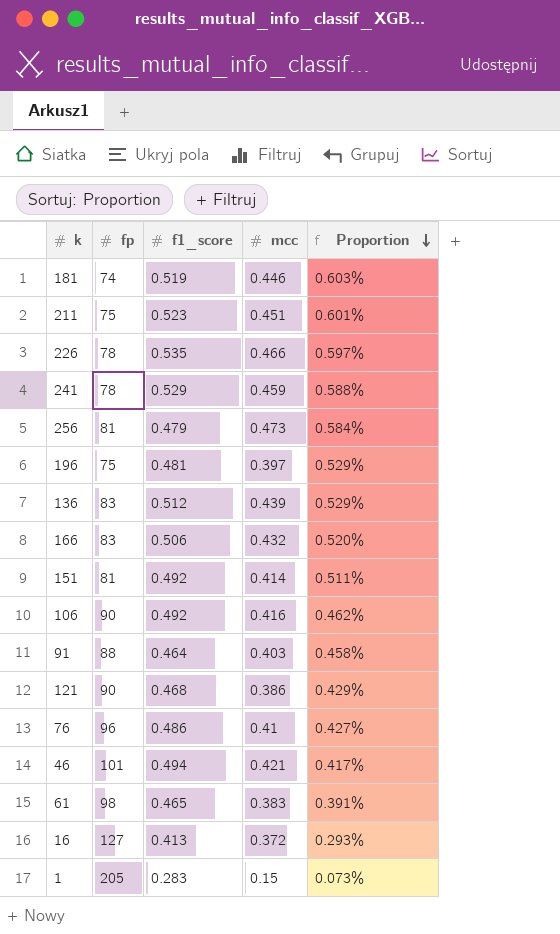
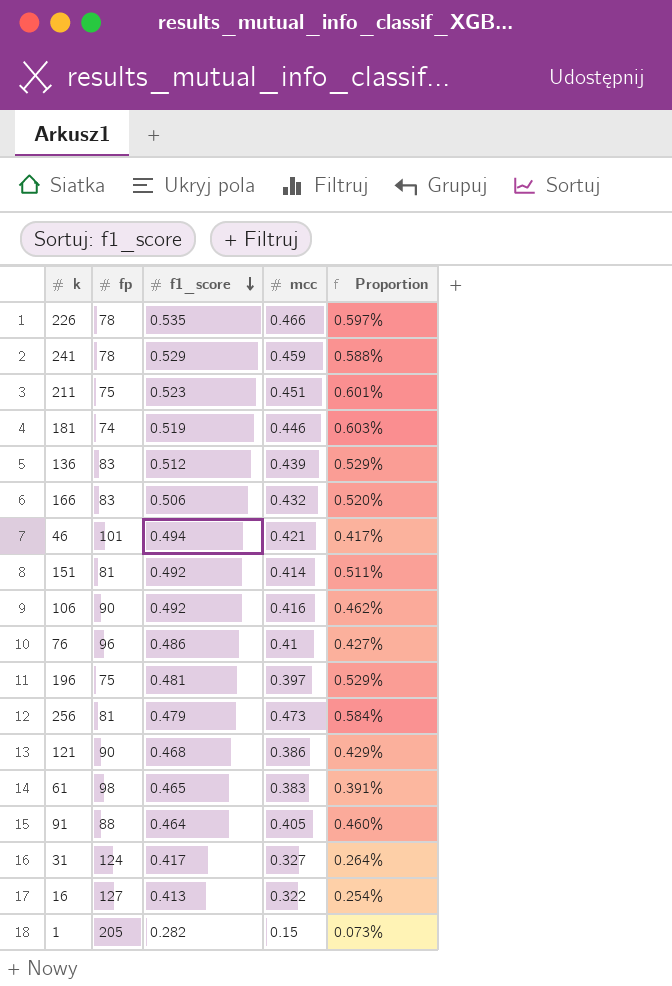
row order: Proportion descending -> f1_score descending
91 | mcc: 0.403 -> 0.405
91 | Proportion: 0.458% -> 0.460%
row 31: none -> 124 | 0.417 | 0.327 | 0.264%
16 | mcc: 0.372 -> 0.322
16 | Proportion: 0.293% -> 0.254%
1 | f1_score: 0.283 -> 0.282

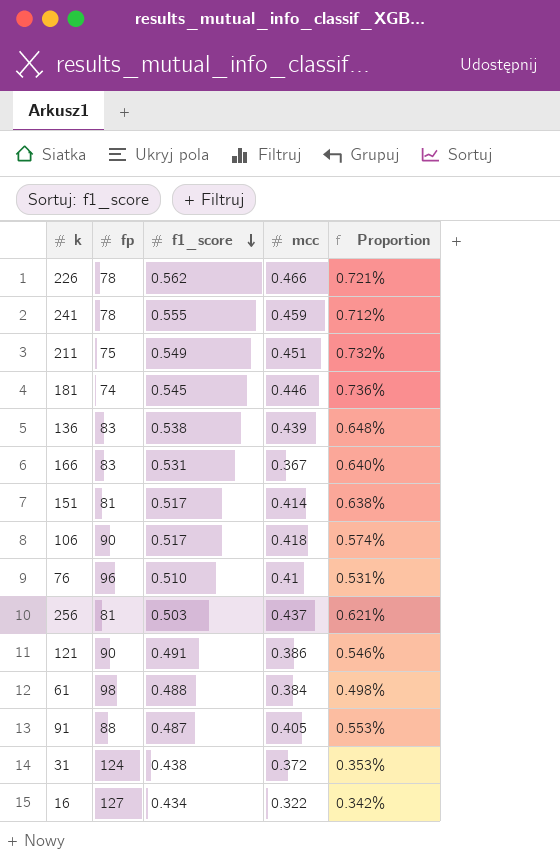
column Proportion | formula: [mcc] / [fp] -> [f1_score] / [fp]
row 46: 101 | 0.494 | 0.421 | 0.417% -> none
row 196: 75 | 0.481 | 0.397 | 0.529% -> none
row 1: 205 | 0.282 | 0.15 | 0.073% -> none
226 | f1_score: 0.535 -> 0.562
241 | f1_score: 0.529 -> 0.555
211 | f1_score: 0.523 -> 0.549
181 | f1_score: 0.519 -> 0.545
136 | f1_score: 0.512 -> 0.538
166 | f1_score: 0.506 -> 0.531
166 | mcc: 0.432 -> 0.367
151 | f1_score: 0.492 -> 0.517
106 | f1_score: 0.492 -> 0.517
106 | mcc: 0.416 -> 0.418
76 | f1_score: 0.486 -> 0.510
256 | f1_score: 0.479 -> 0.503
256 | mcc: 0.473 -> 0.437
121 | f1_score: 0.468 -> 0.491
61 | f1_score: 0.465 -> 0.488
61 | mcc: 0.383 -> 0.384
91 | f1_score: 0.464 -> 0.487
31 | f1_score: 0.417 -> 0.438
31 | mcc: 0.327 -> 0.372
16 | f1_score: 0.413 -> 0.434

